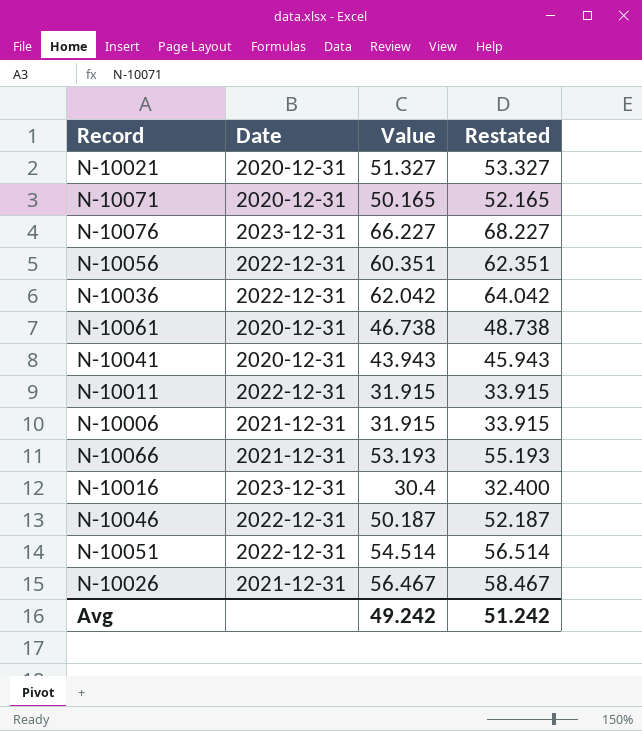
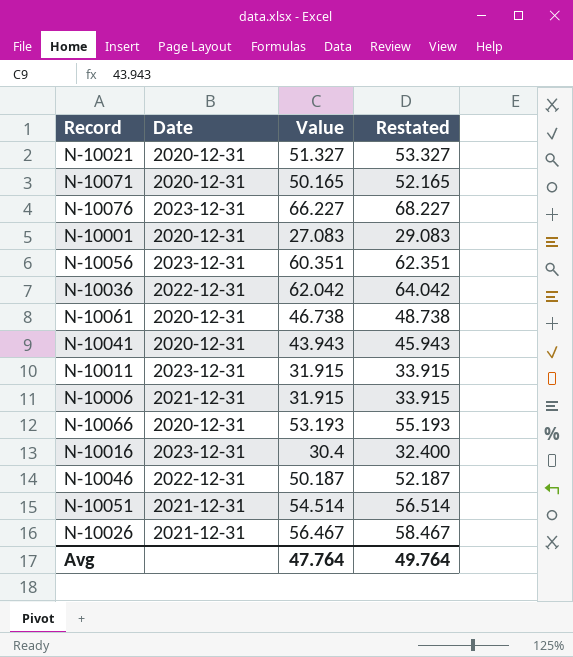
row N-10001: none -> 2020-12-31 | 27.083 | 29.083
N-10056 | Date: 2022-12-31 -> 2023-12-31
N-10011 | Date: 2022-12-31 -> 2023-12-31
N-10066 | Date: 2021-12-31 -> 2020-12-31
N-10051 | Date: 2022-12-31 -> 2021-12-31
Avg | Value: 49.242 -> 47.764
Avg | Restated: 51.242 -> 49.764

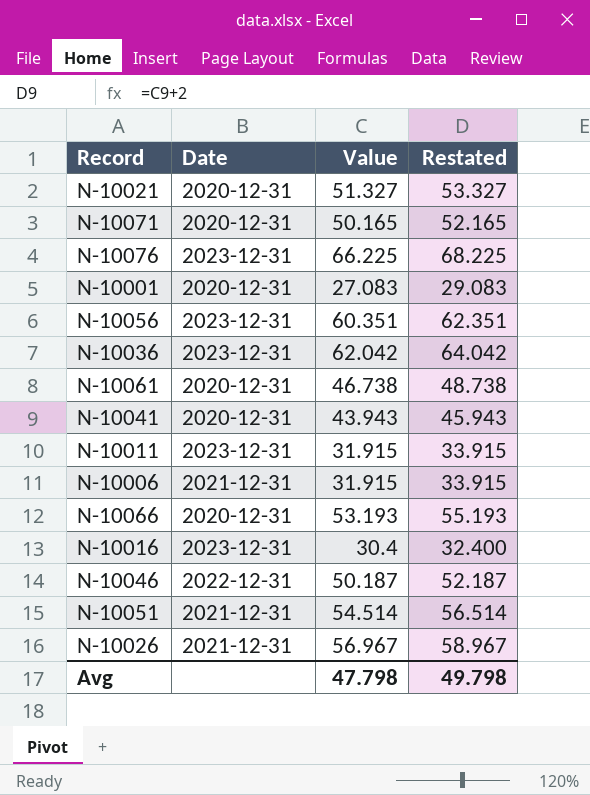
N-10076 | Value: 66.227 -> 66.225
N-10076 | Restated: 68.227 -> 68.225
N-10036 | Date: 2022-12-31 -> 2023-12-31
N-10026 | Value: 56.467 -> 56.967
N-10026 | Restated: 58.467 -> 58.967
Avg | Value: 47.764 -> 47.798
Avg | Restated: 49.764 -> 49.798

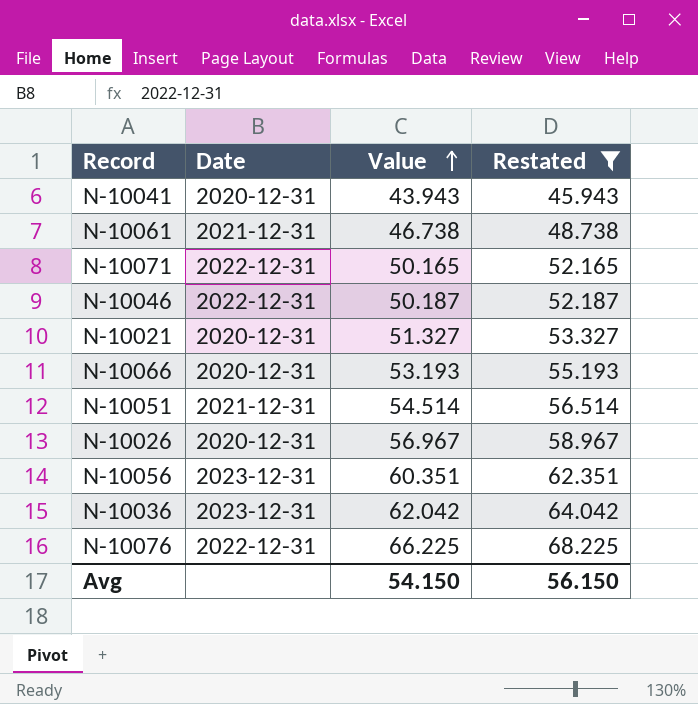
filter: none -> Restated >= 45.943
row order: none -> Value ascending
N-10061 | Date: 2020-12-31 -> 2021-12-31
N-10071 | Date: 2020-12-31 -> 2022-12-31
N-10026 | Date: 2021-12-31 -> 2020-12-31
N-10076 | Date: 2023-12-31 -> 2022-12-31
Avg | Value: 47.798 -> 54.150
Avg | Restated: 49.798 -> 56.150

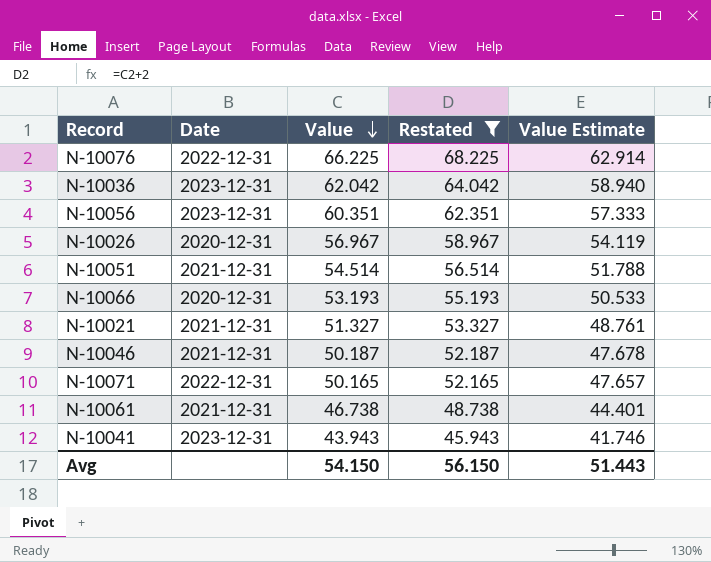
row order: Value ascending -> Value descending
column Value Estimate | formula: none -> [Value] * 0.95
N-10021 | Date: 2020-12-31 -> 2021-12-31
N-10046 | Date: 2022-12-31 -> 2021-12-31
N-10041 | Date: 2020-12-31 -> 2023-12-31

